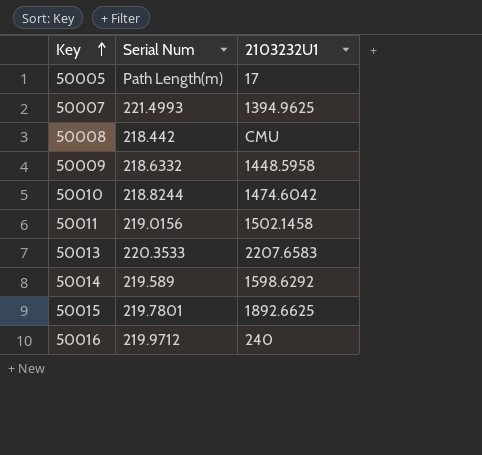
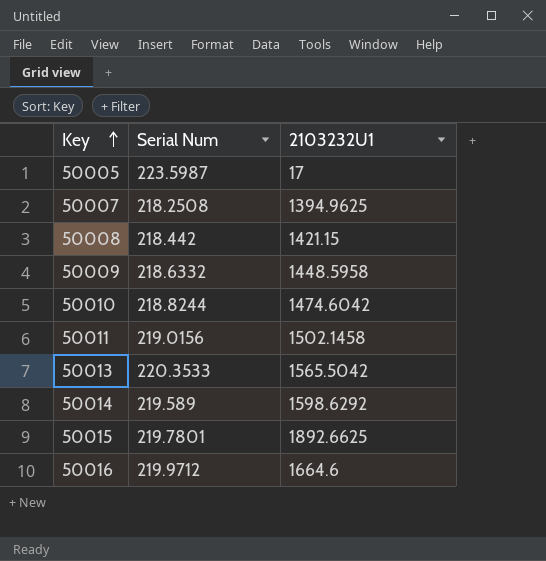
50005 | Serial Num: Path Length(m) -> 223.5987
50007 | Serial Num: 221.4993 -> 218.2508
50008 | 2103232U1: CMU -> 1421.15
50013 | 2103232U1: 2207.6583 -> 1565.5042
50016 | 2103232U1: 240 -> 1664.6

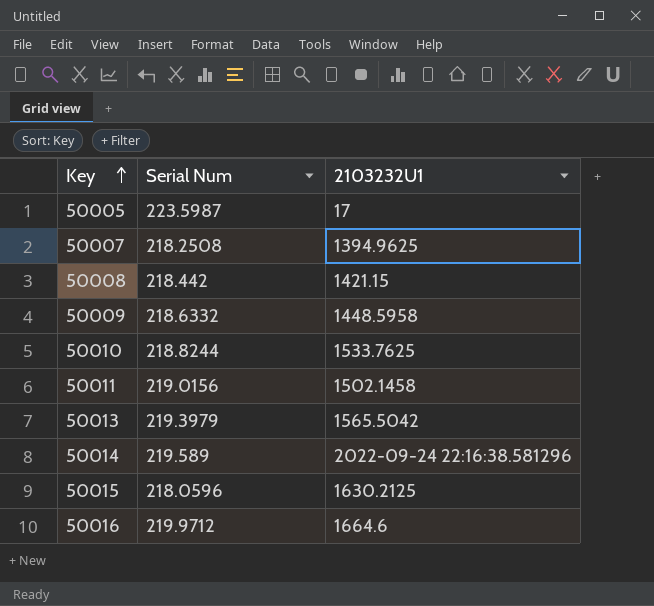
50010 | 2103232U1: 1474.6042 -> 1533.7625
50013 | Serial Num: 220.3533 -> 219.3979
50014 | 2103232U1: 1598.6292 -> 2022-09-24 22:16:38.581296
50015 | Serial Num: 219.7801 -> 218.0596
50015 | 2103232U1: 1892.6625 -> 1630.2125

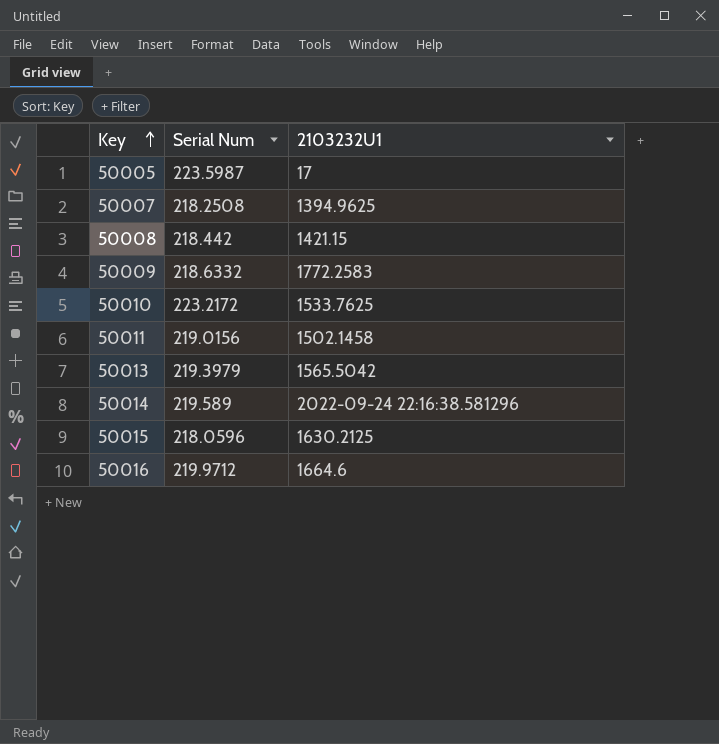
50009 | 2103232U1: 1448.5958 -> 1772.2583
50010 | Serial Num: 218.8244 -> 223.2172

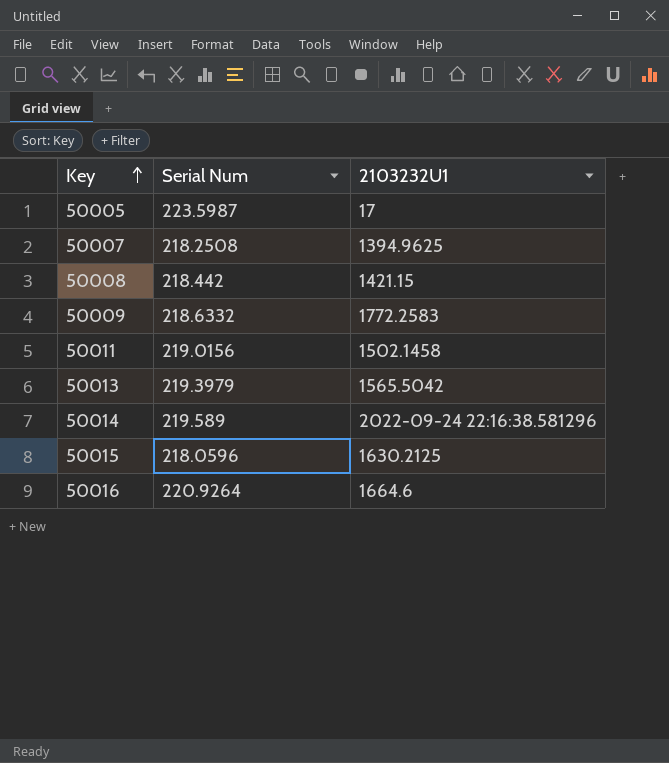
row 50010: 223.2172 | 1533.7625 -> none
50016 | Serial Num: 219.9712 -> 220.9264

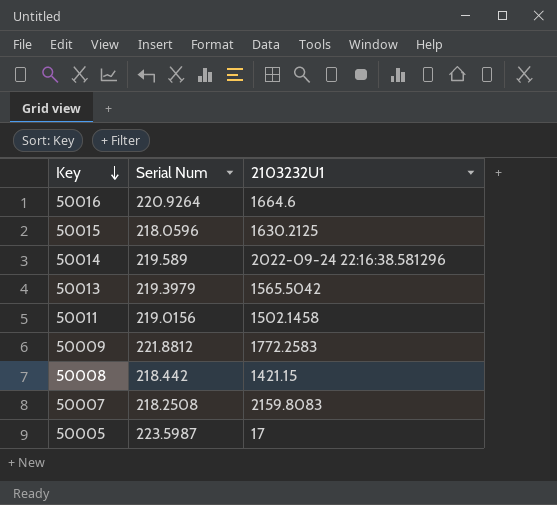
row order: Key ascending -> Key descending
50009 | Serial Num: 218.6332 -> 221.8812
50007 | 2103232U1: 1394.9625 -> 2159.8083

